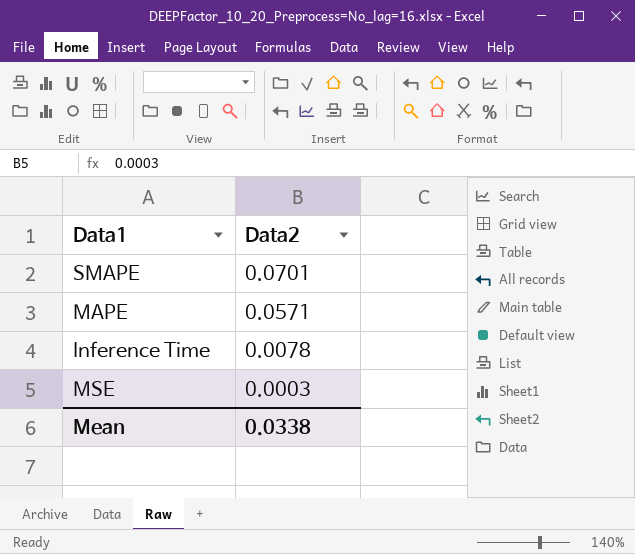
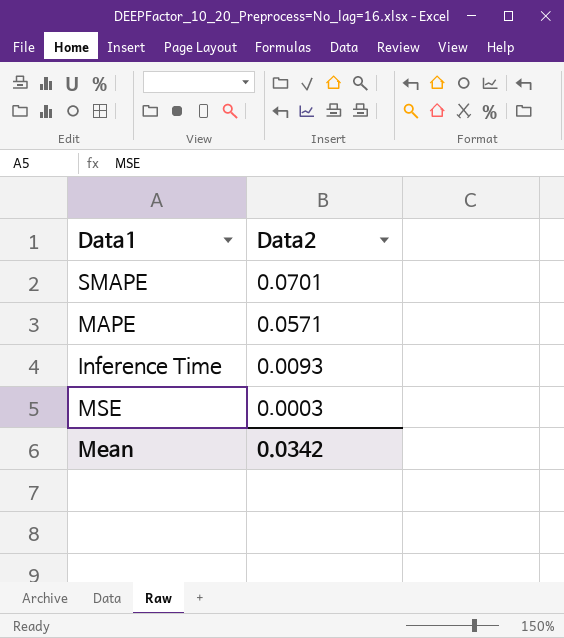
Inference Time | Data2: 0.0078 -> 0.0093
Mean | Data2: 0.0338 -> 0.0342

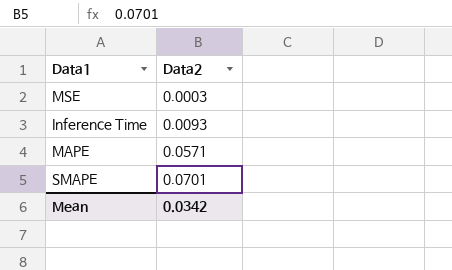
row order: Data2 descending -> Data2 ascending

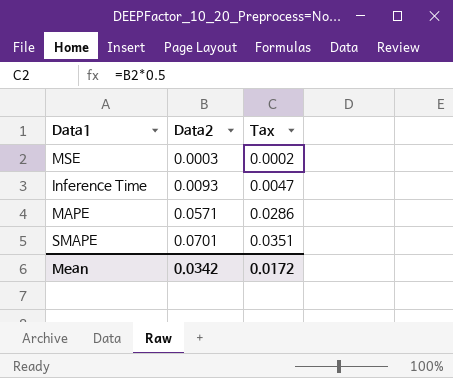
column Tax | formula: none -> [Data2] * 0.5

